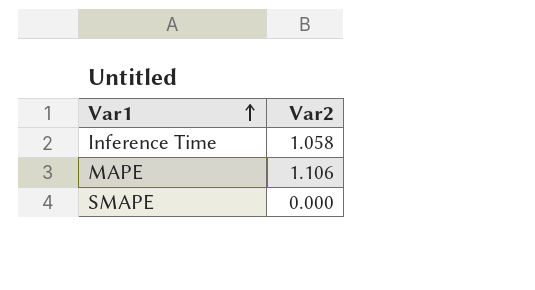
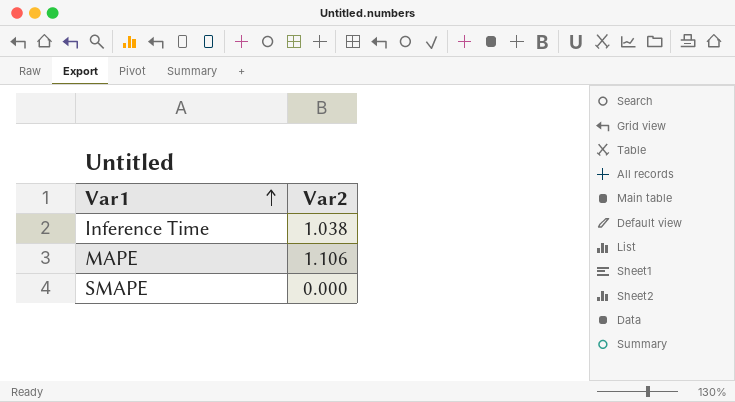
Inference Time | Var2: 1.058 -> 1.038

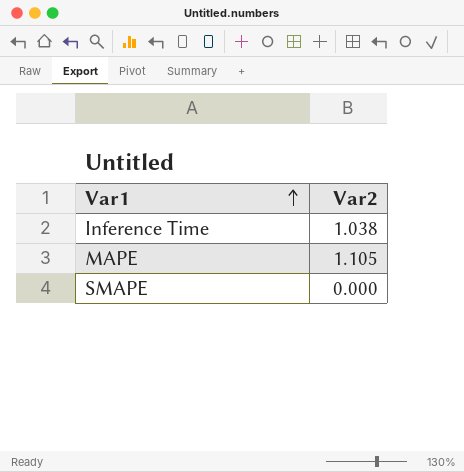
MAPE | Var2: 1.106 -> 1.105

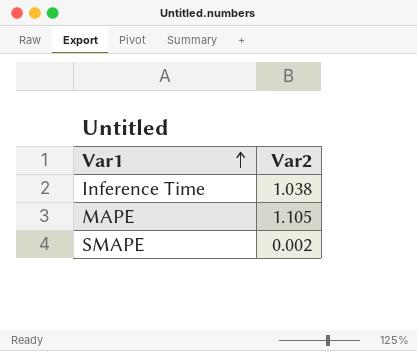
SMAPE | Var2: 0.000 -> 0.002

